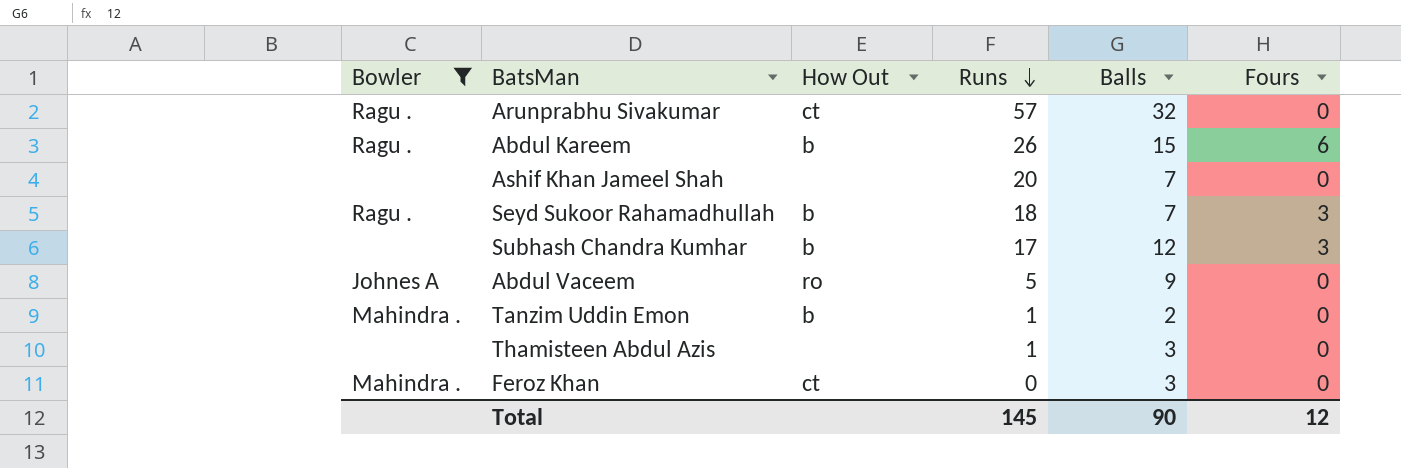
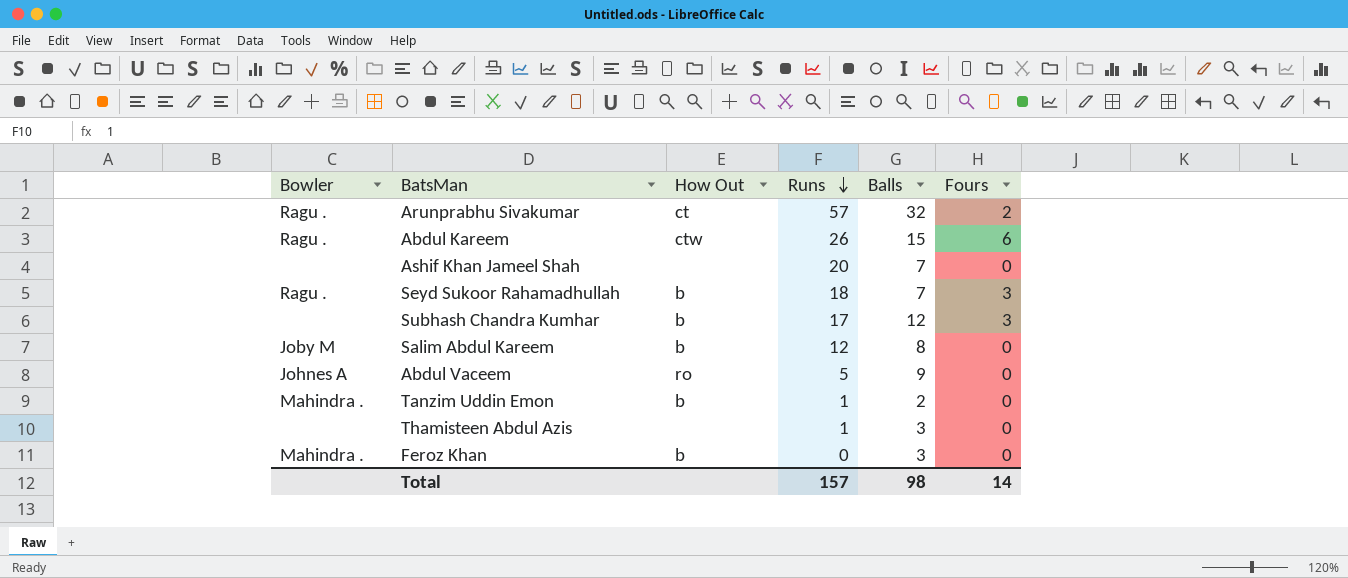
filter: Bowler != Joby M -> none
Arunprabhu Sivakumar | Fours: 0 -> 2
Abdul Kareem | How Out: b -> ctw
Feroz Khan | How Out: ct -> b
Total | Runs: 145 -> 157
Total | Balls: 90 -> 98
Total | Fours: 12 -> 14

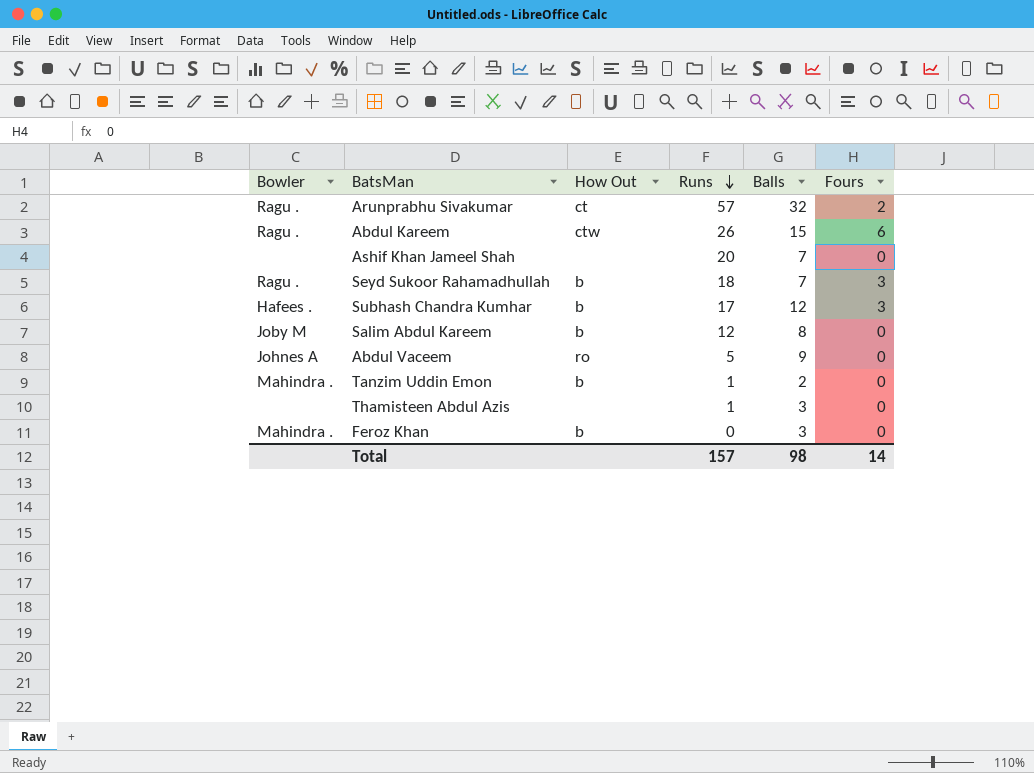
Subhash Chandra Kumhar | Bowler: none -> Hafees .

